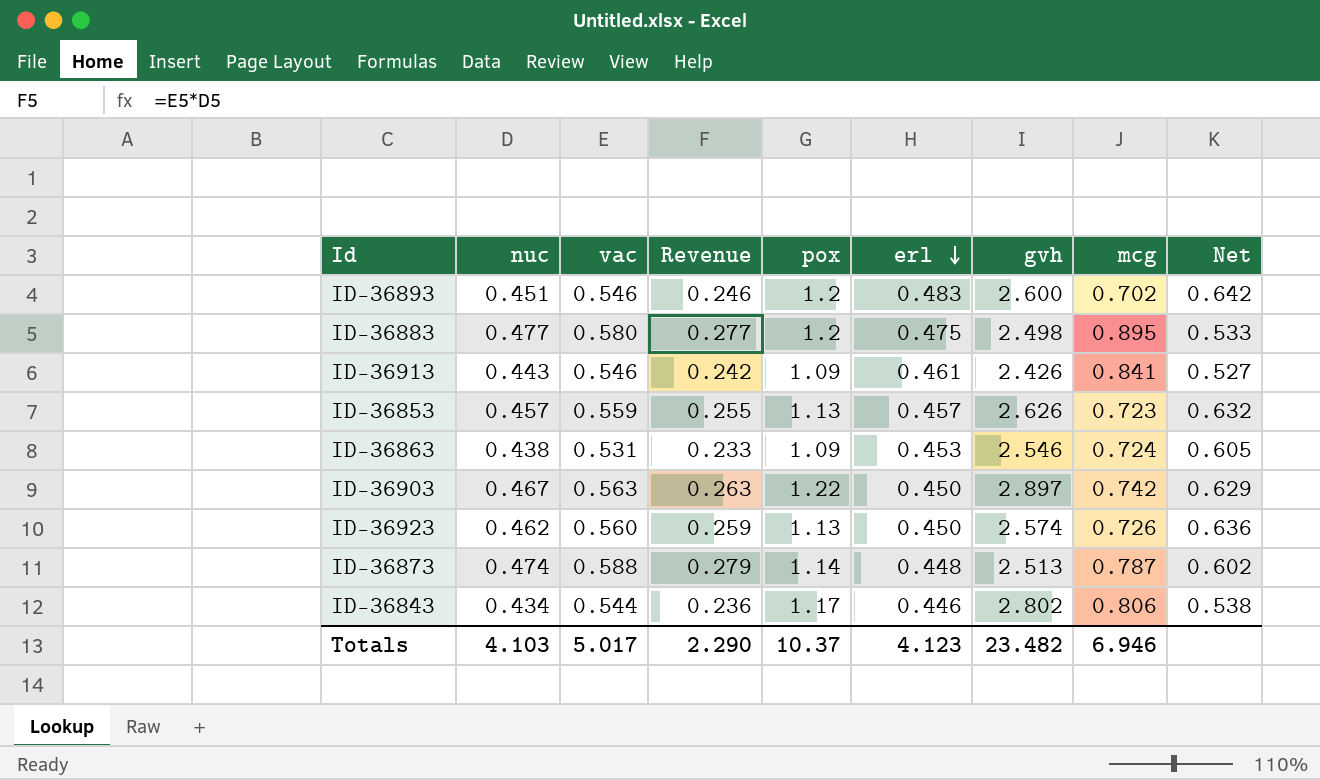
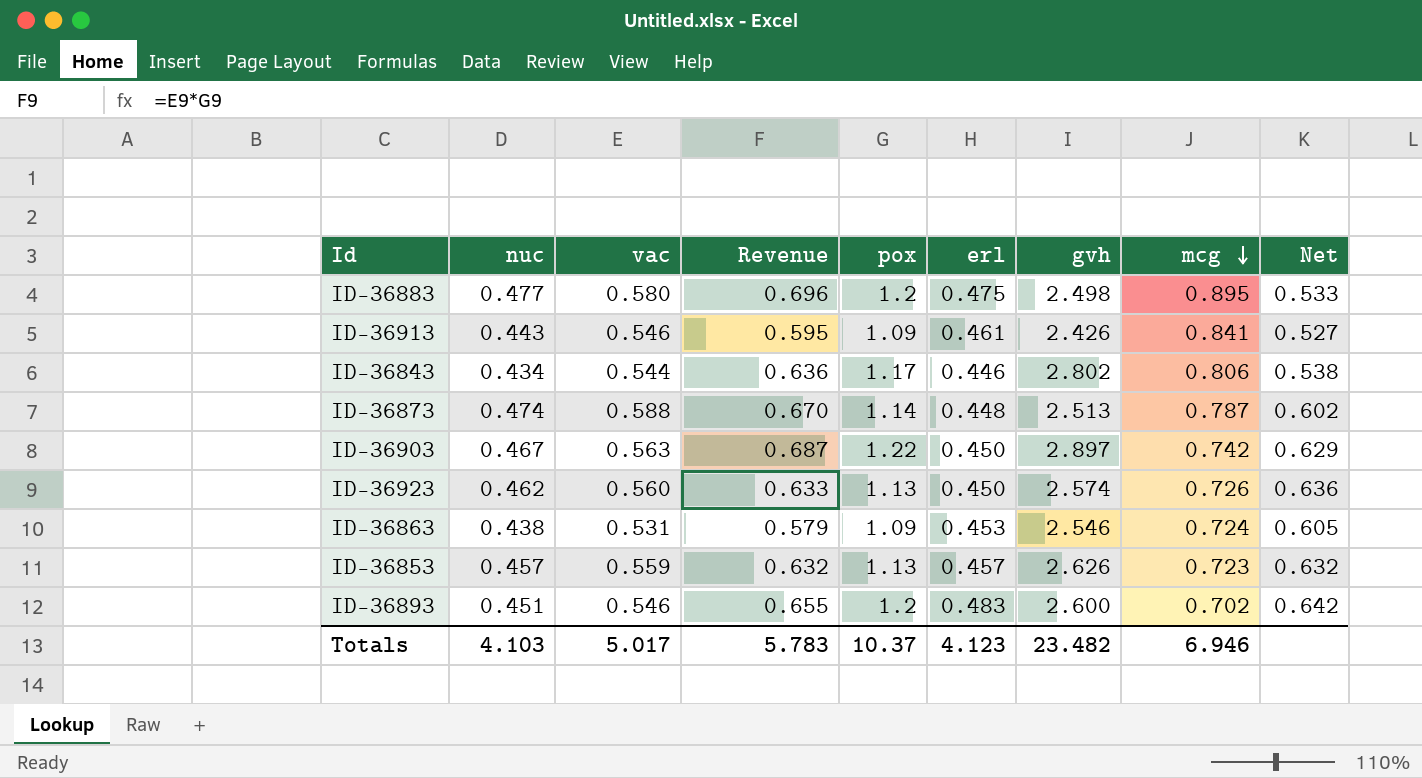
row order: erl descending -> mcg descending
column Revenue | formula: [nuc] * [vac] -> [vac] * [pox]
Totals | Revenue: 2.290 -> 5.783

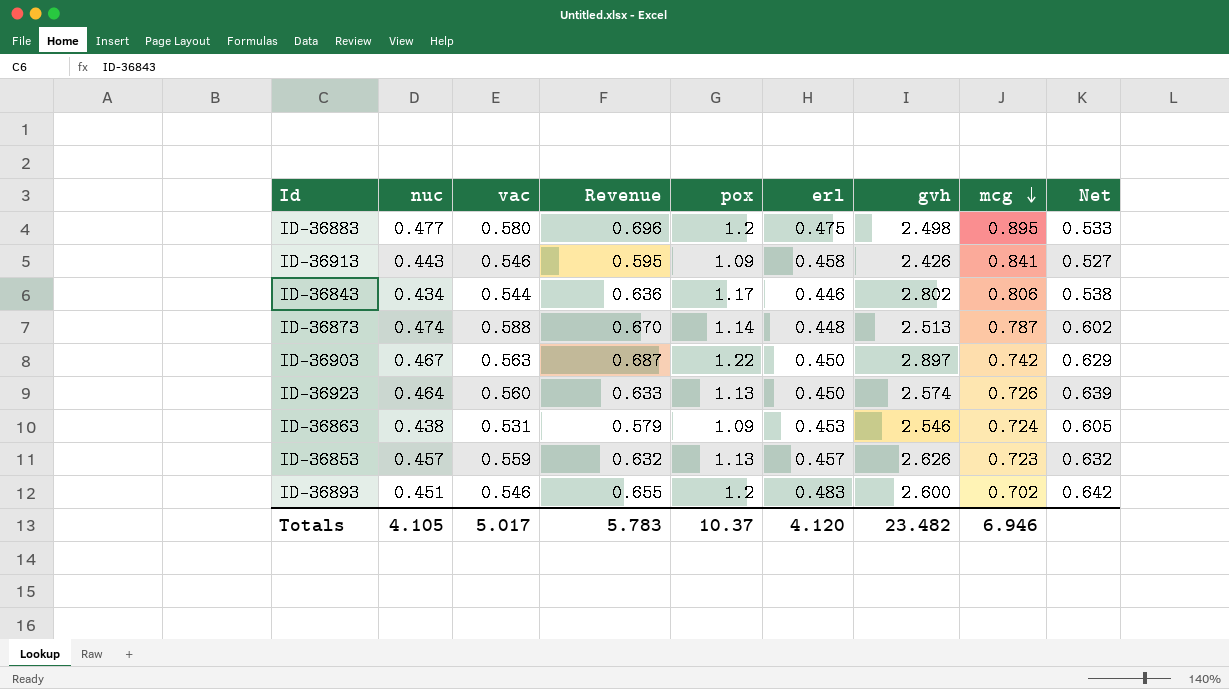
ID-36913 | erl: 0.461 -> 0.458
ID-36923 | nuc: 0.462 -> 0.464
ID-36923 | Net: 0.636 -> 0.639
Totals | nuc: 4.103 -> 4.105
Totals | erl: 4.123 -> 4.120

